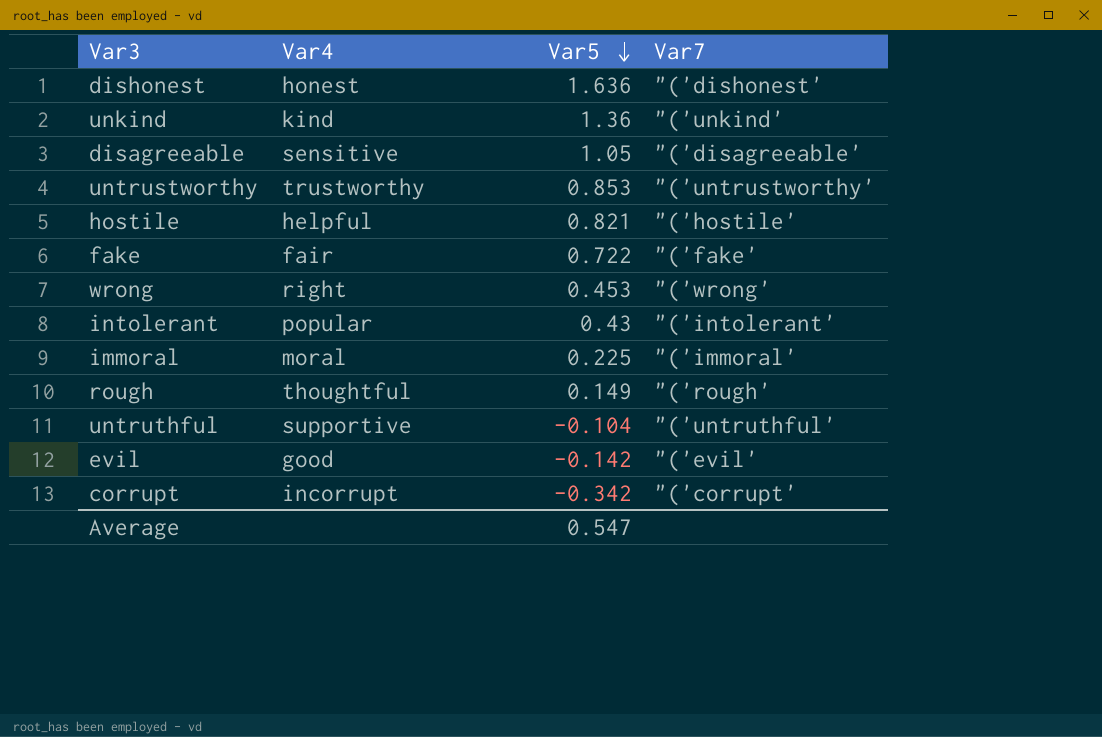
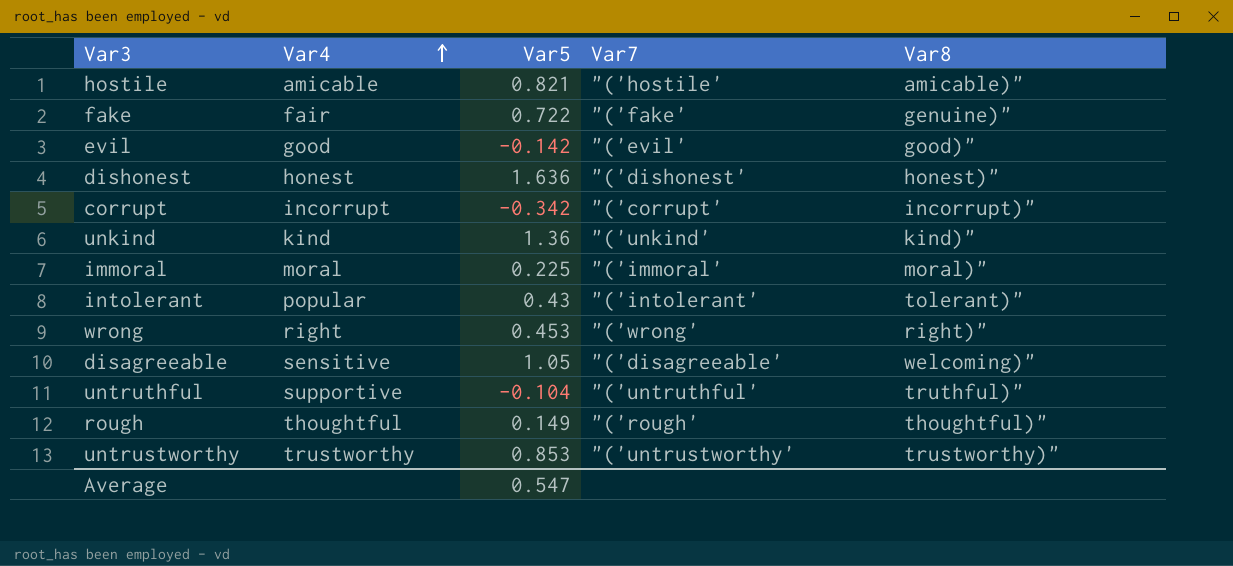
row order: Var5 descending -> Var4 ascending
column Var8 | position: none -> 5
hostile | Var4: helpful -> amicable

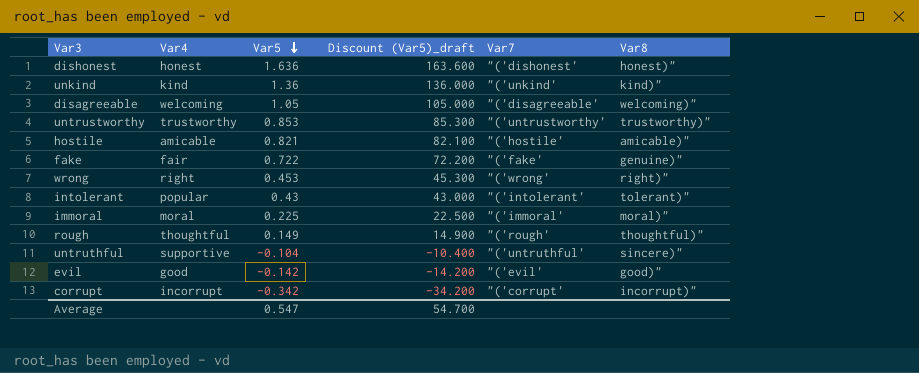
row order: Var4 ascending -> Var5 descending
column Discount (Var5)_draft | formula: none -> [Var5] * 100
disagreeable | Var4: sensitive -> welcoming
untruthful | Var8: truthful)" -> sincere)"

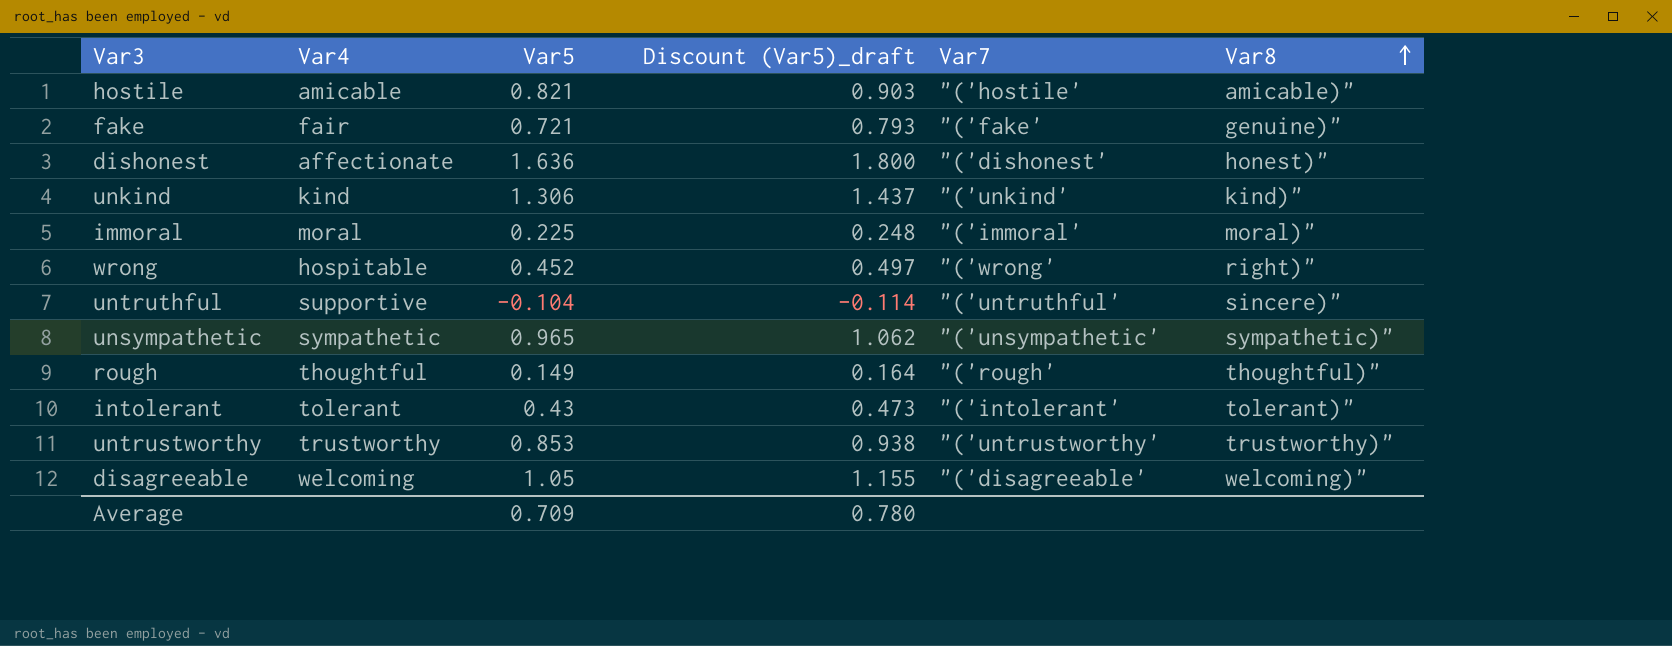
row order: Var5 descending -> Var8 ascending
column Discount (Var5)_draft | formula: [Var5] * 100 -> [Var5] * 1.1
row evil: good | -0.142 | -14.200 | "('evil' | good)" -> none
row corrupt: incorrupt | -0.342 | -34.200 | "('corrupt' | incorrupt)" -> none
fake | Var5: 0.722 -> 0.721
dishonest | Var4: honest -> affectionate
unkind | Var5: 1.36 -> 1.306
wrong | Var4: right -> hospitable
wrong | Var5: 0.453 -> 0.452
row unsympathetic: none -> sympathetic | 0.965 | 1.062 | "('unsympathetic' | sympathetic)"
intolerant | Var4: popular -> tolerant
Average | Var5: 0.547 -> 0.709
Average | Discount (Var5)_draft: 54.700 -> 0.780

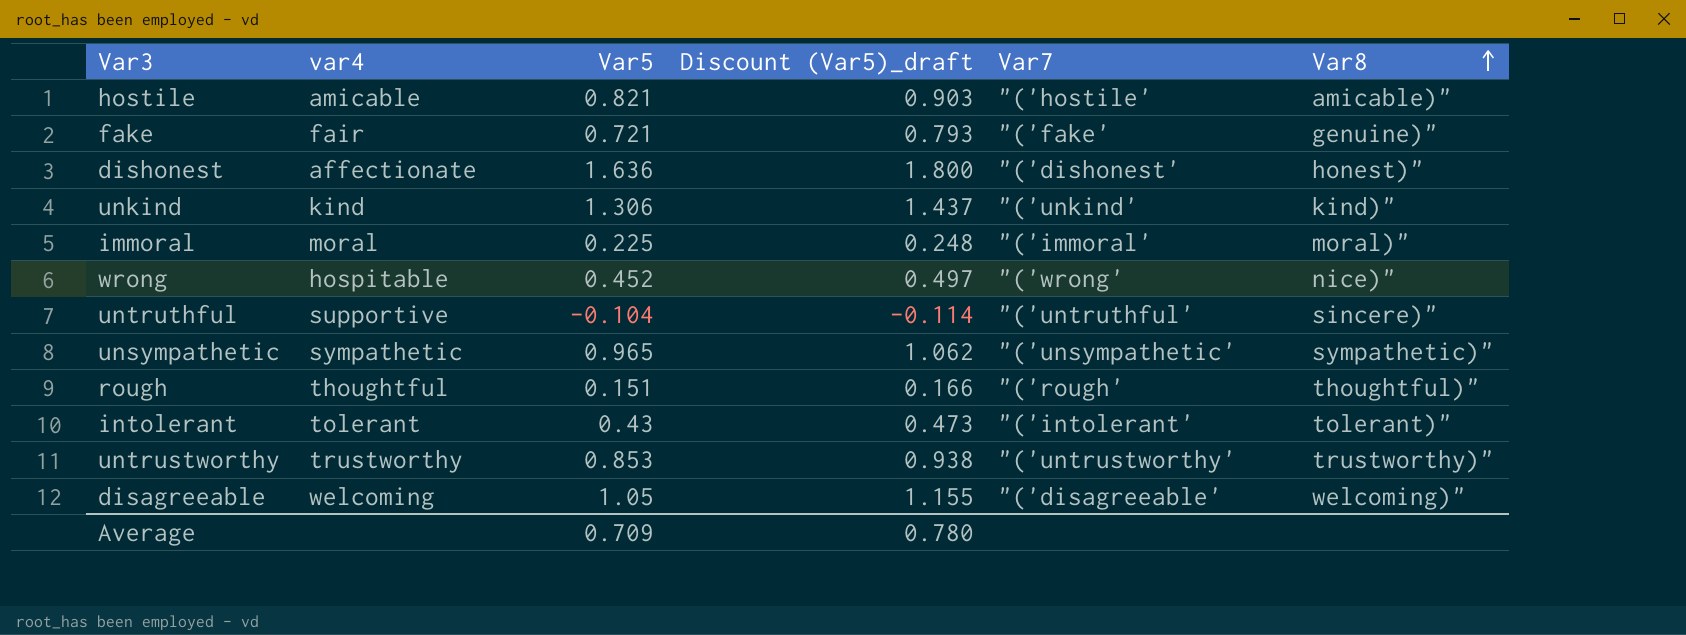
column name: Var4 -> var4
wrong | Var8: right)" -> nice)"
rough | Var5: 0.149 -> 0.151
rough | Discount (Var5)_draft: 0.164 -> 0.166

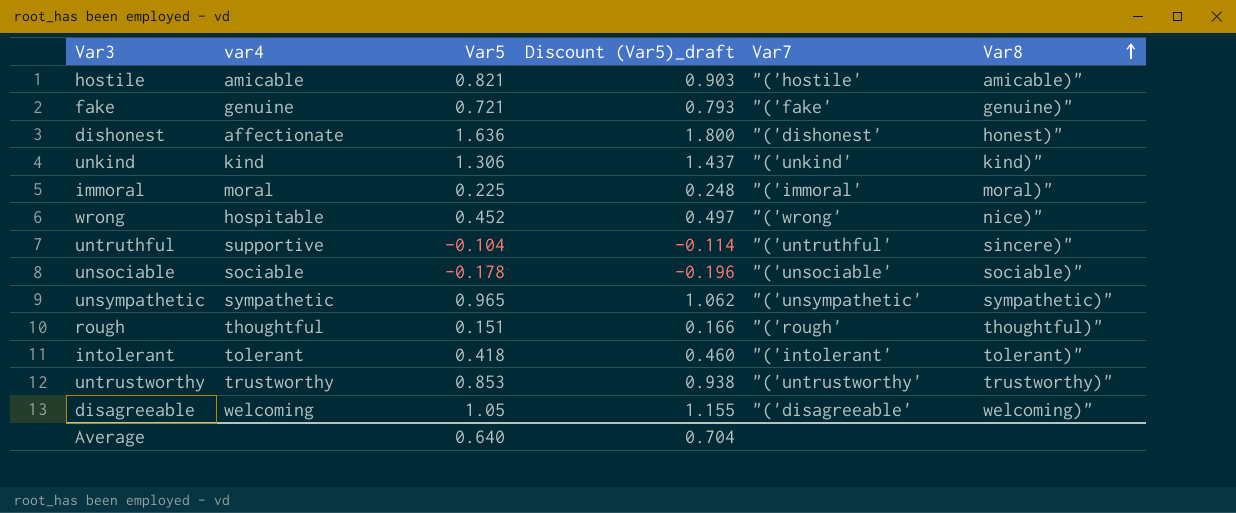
fake | var4: fair -> genuine
row unsociable: none -> sociable | -0.178 | -0.196 | "('unsociable' | sociable)"
intolerant | Var5: 0.43 -> 0.418
intolerant | Discount (Var5)_draft: 0.473 -> 0.460
Average | Var5: 0.709 -> 0.640
Average | Discount (Var5)_draft: 0.780 -> 0.704

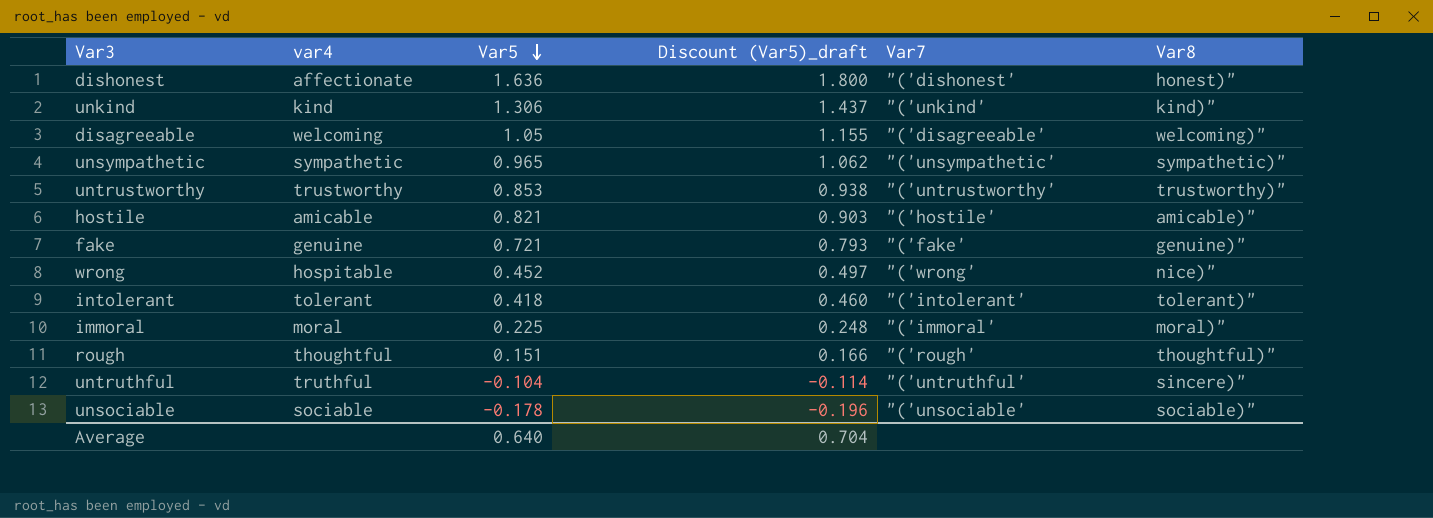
row order: Var8 ascending -> Var5 descending
untruthful | var4: supportive -> truthful

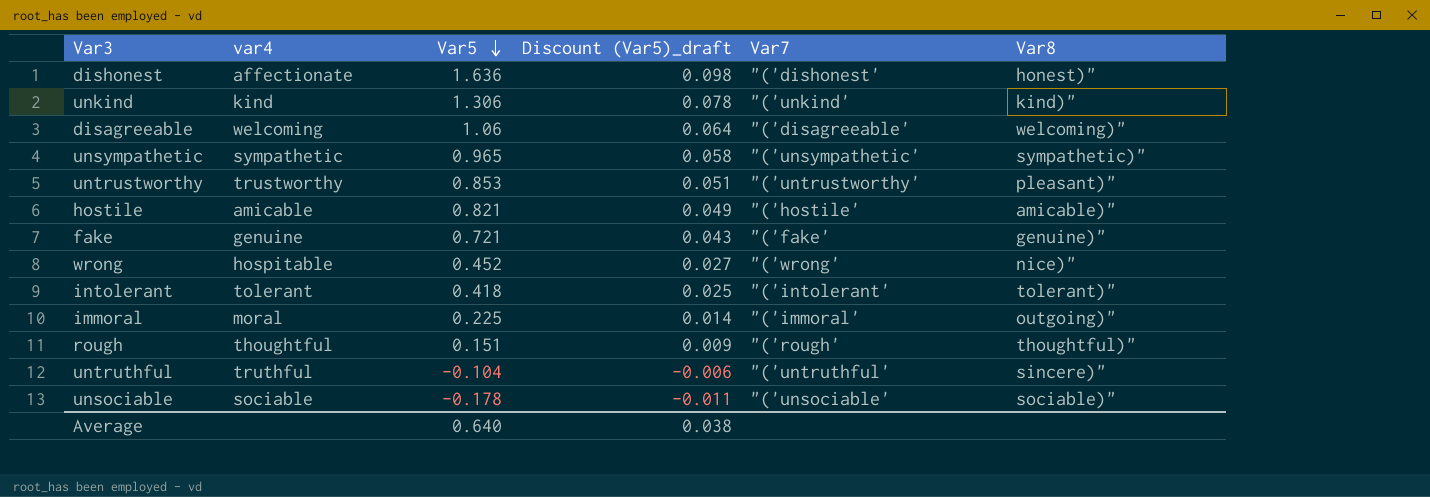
column Discount (Var5)_draft | formula: [Var5] * 1.1 -> [Var5] * 0.06
disagreeable | Var5: 1.05 -> 1.06
untrustworthy | Var8: trustworthy)" -> pleasant)"
immoral | Var8: moral)" -> outgoing)"
Average | Discount (Var5)_draft: 0.704 -> 0.038

